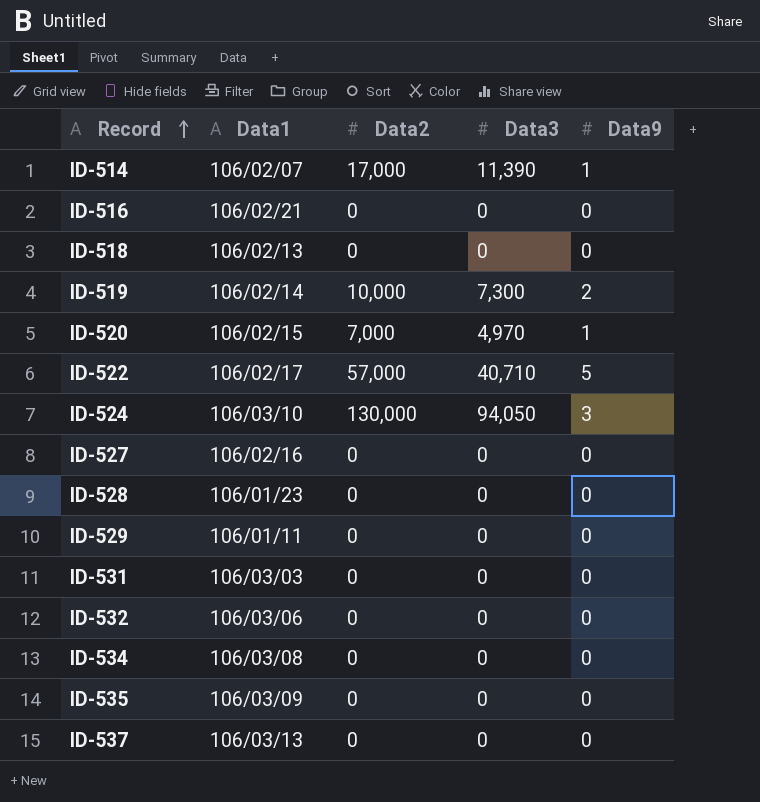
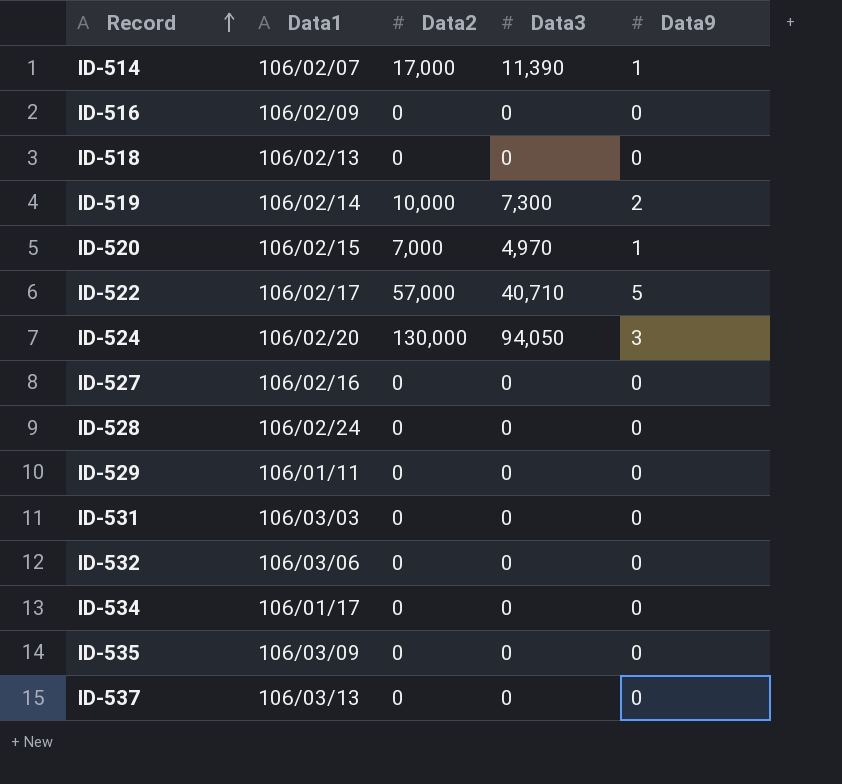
ID-516 | Data1: 106/02/21 -> 106/02/09
ID-524 | Data1: 106/03/10 -> 106/02/20
ID-528 | Data1: 106/01/23 -> 106/02/24
ID-534 | Data1: 106/03/08 -> 106/01/17

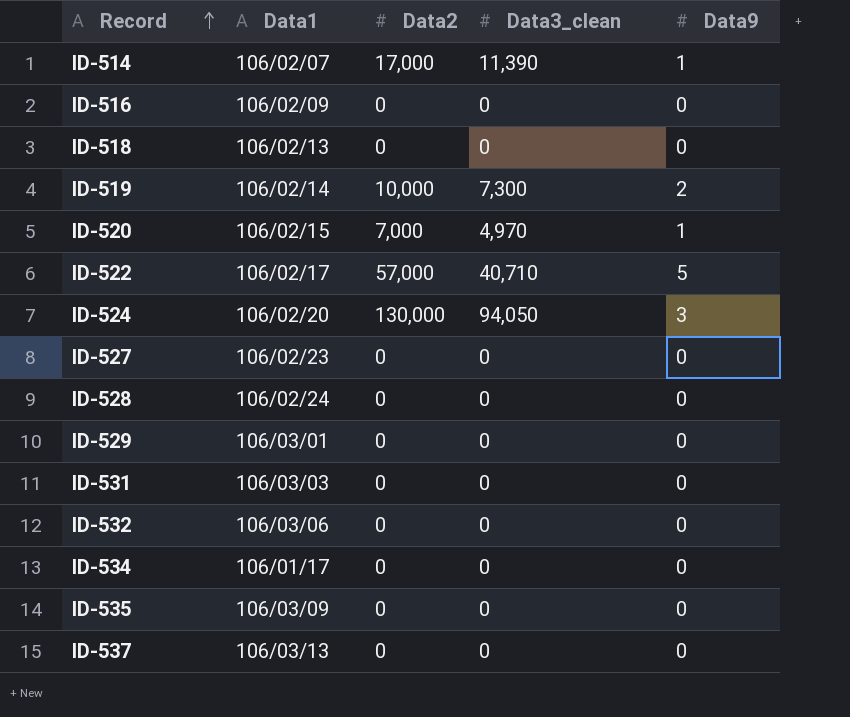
column name: Data3 -> Data3_clean
ID-527 | Data1: 106/02/16 -> 106/02/23
ID-529 | Data1: 106/01/11 -> 106/03/01

